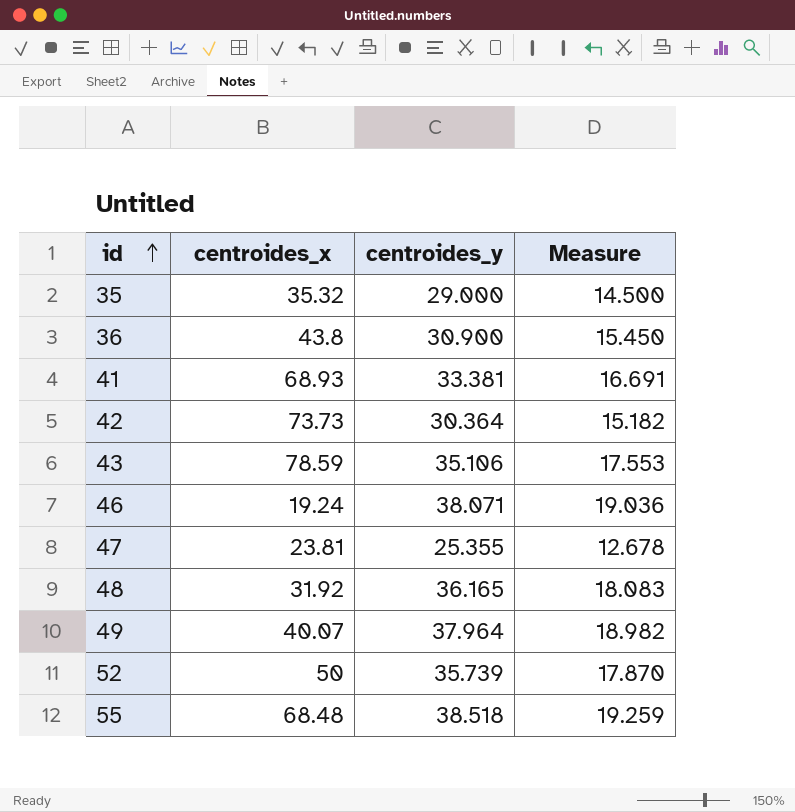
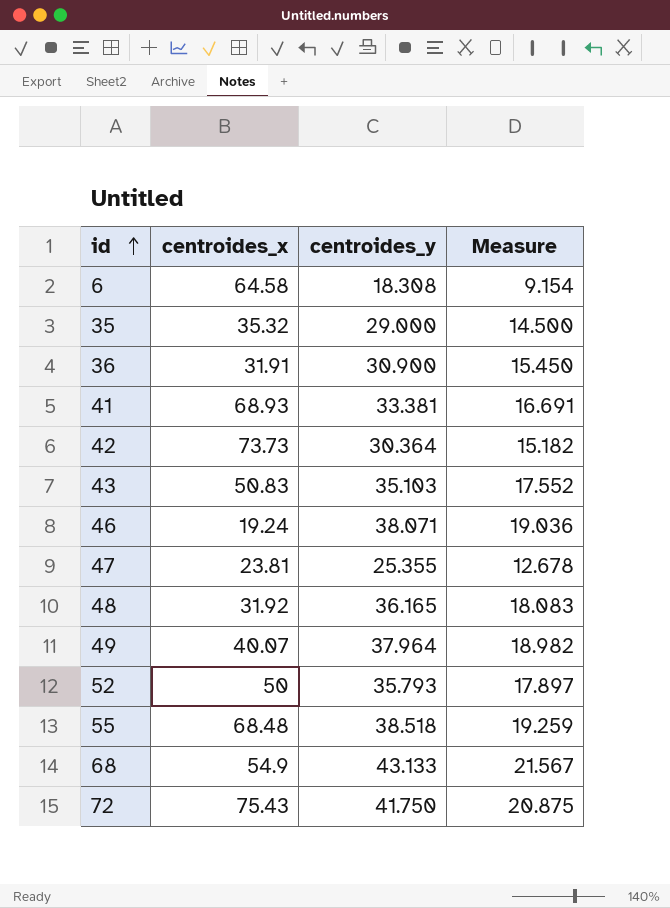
row 6: none -> 64.58 | 18.308 | 9.154
36 | centroides_x: 43.8 -> 31.91
43 | centroides_x: 78.59 -> 50.83
43 | centroides_y: 35.106 -> 35.103
43 | Measure: 17.553 -> 17.552
52 | centroides_y: 35.739 -> 35.793
52 | Measure: 17.870 -> 17.897
row 68: none -> 54.9 | 43.133 | 21.567
row 72: none -> 75.43 | 41.750 | 20.875

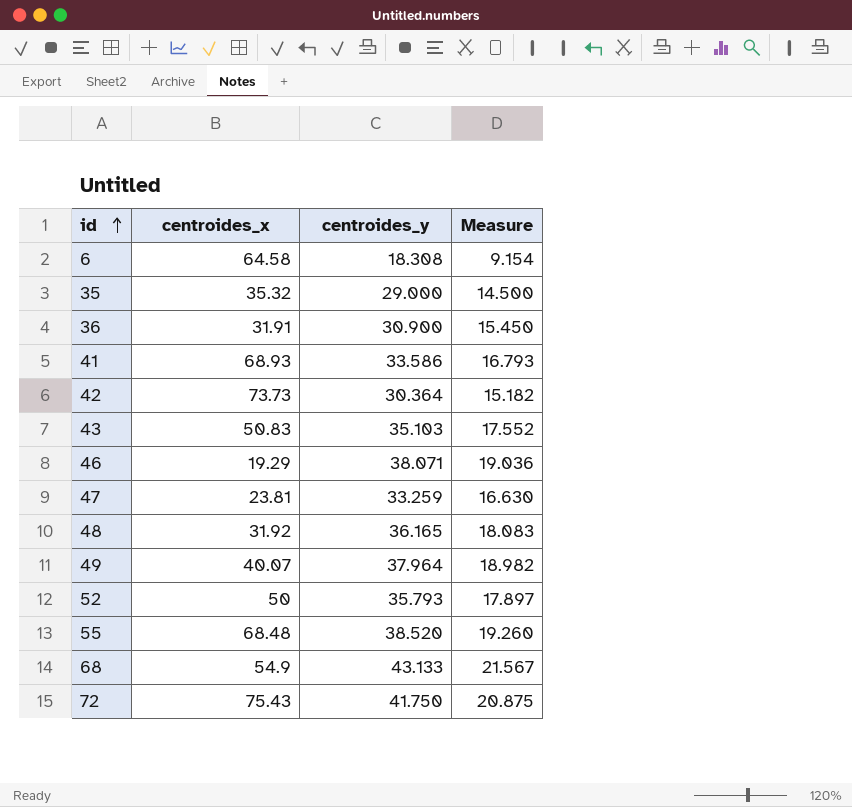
41 | centroides_y: 33.381 -> 33.586
41 | Measure: 16.691 -> 16.793
46 | centroides_x: 19.24 -> 19.29
47 | centroides_y: 25.355 -> 33.259
47 | Measure: 12.678 -> 16.630
55 | centroides_y: 38.518 -> 38.520
55 | Measure: 19.259 -> 19.260

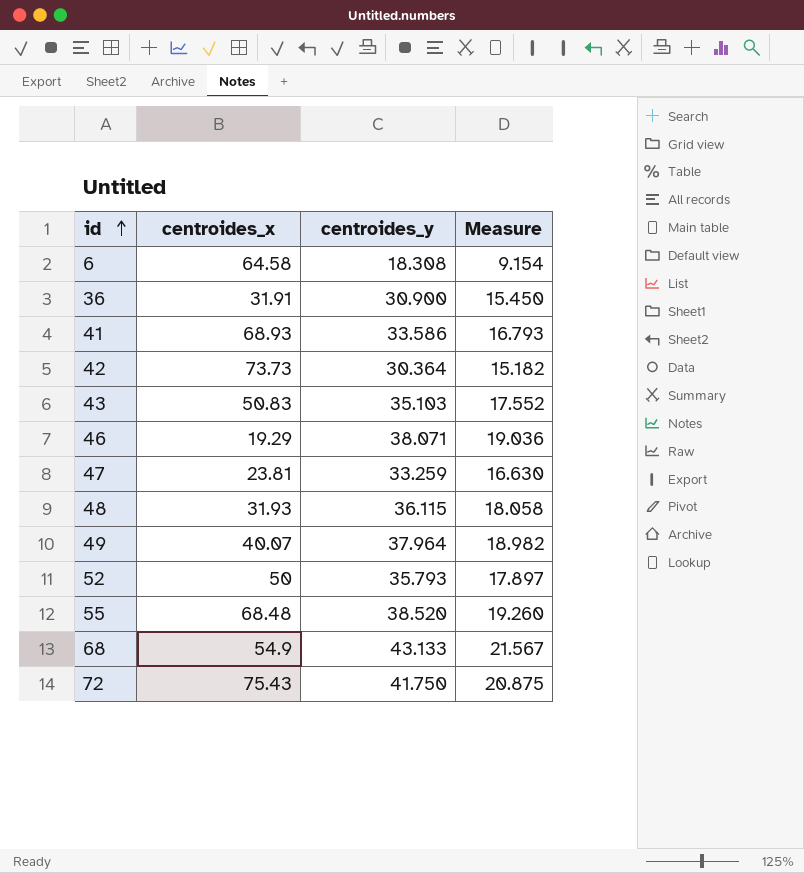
row 35: 35.32 | 29.000 | 14.500 -> none
48 | centroides_x: 31.92 -> 31.93
48 | centroides_y: 36.165 -> 36.115
48 | Measure: 18.083 -> 18.058

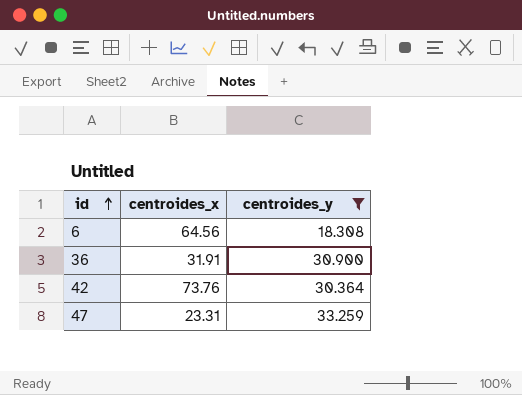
filter: none -> centroides_y <= 33.259
column Measure | formula: [centroides_y] * 0.5 -> none
6 | centroides_x: 64.58 -> 64.56
42 | centroides_x: 73.73 -> 73.76
47 | centroides_x: 23.81 -> 23.31

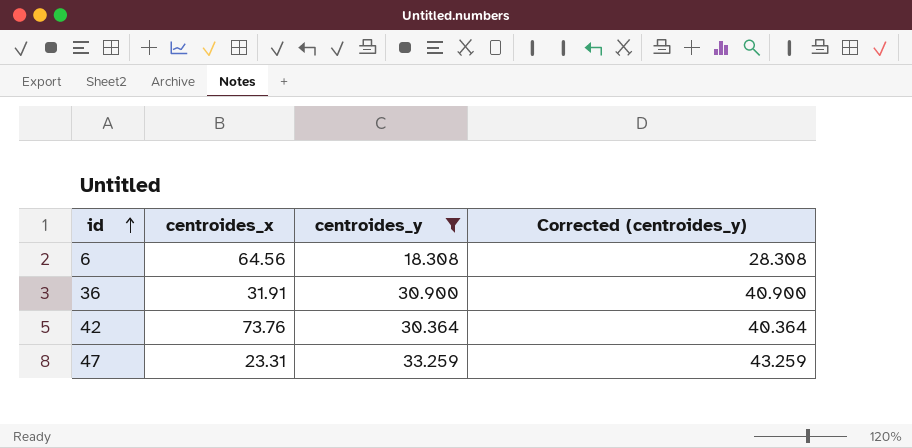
column Corrected (centroides_y) | formula: none -> [centroides_y] + 10

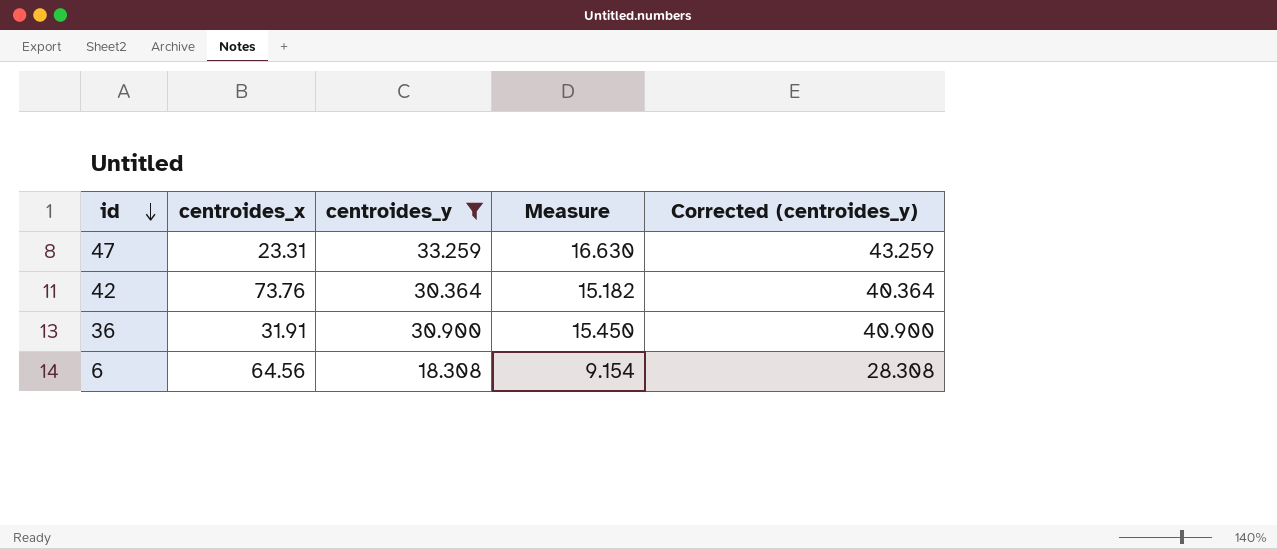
row order: id ascending -> id descending
column Measure | formula: none -> [centroides_y] * 0.5

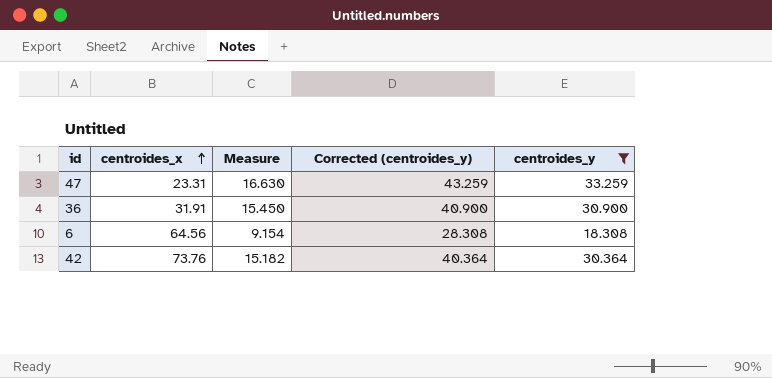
row order: id descending -> centroides_x ascending
column centroides_y | position: 3 -> 5

